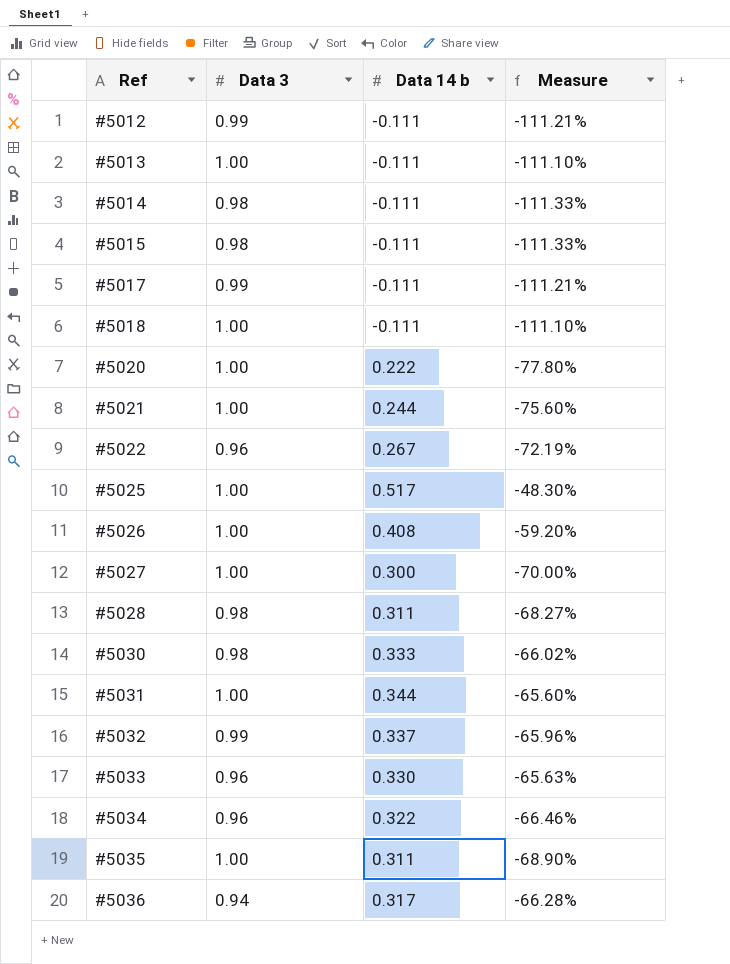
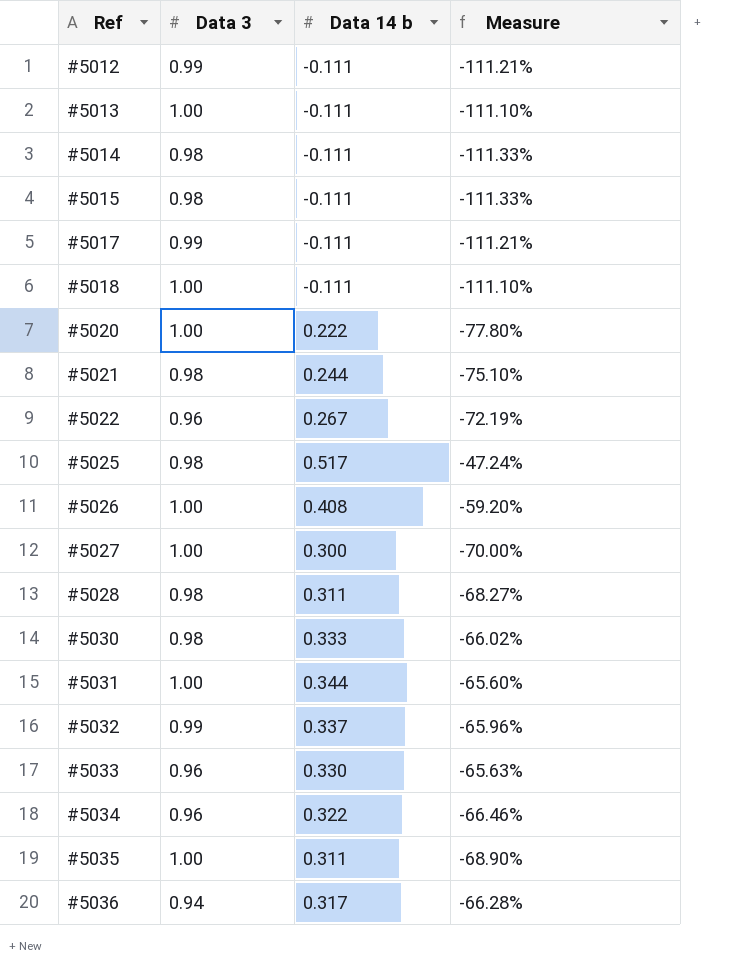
#5021 | Data 3: 1.00 -> 0.98
#5021 | Measure: -75.60% -> -75.10%
#5025 | Data 3: 1.00 -> 0.98
#5025 | Measure: -48.30% -> -47.24%

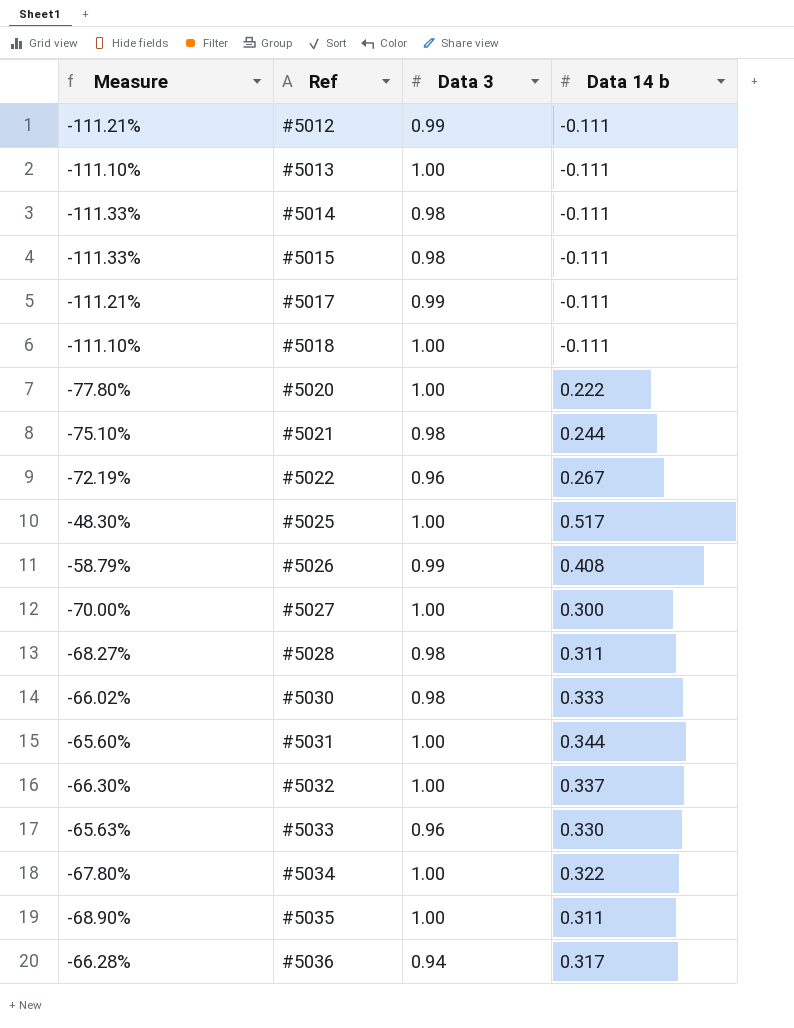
column Measure | position: 4 -> 1
#5025 | Measure: -47.24% -> -48.30%
#5025 | Data 3: 0.98 -> 1.00
#5026 | Measure: -59.20% -> -58.79%
#5026 | Data 3: 1.00 -> 0.99
#5032 | Measure: -65.96% -> -66.30%
#5032 | Data 3: 0.99 -> 1.00
#5034 | Measure: -66.46% -> -67.80%
#5034 | Data 3: 0.96 -> 1.00

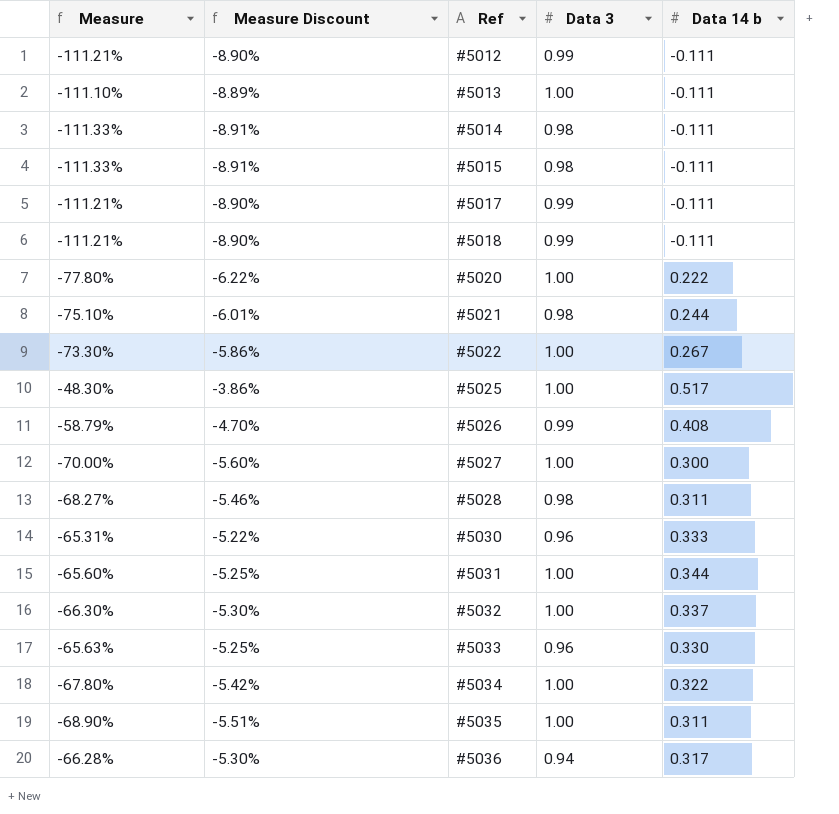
column Measure Discount | formula: none -> [Measure] * 0.08
#5018 | Measure: -111.10% -> -111.21%
#5018 | Data 3: 1.00 -> 0.99
#5022 | Measure: -72.19% -> -73.30%
#5022 | Data 3: 0.96 -> 1.00
#5030 | Measure: -66.02% -> -65.31%
#5030 | Data 3: 0.98 -> 0.96

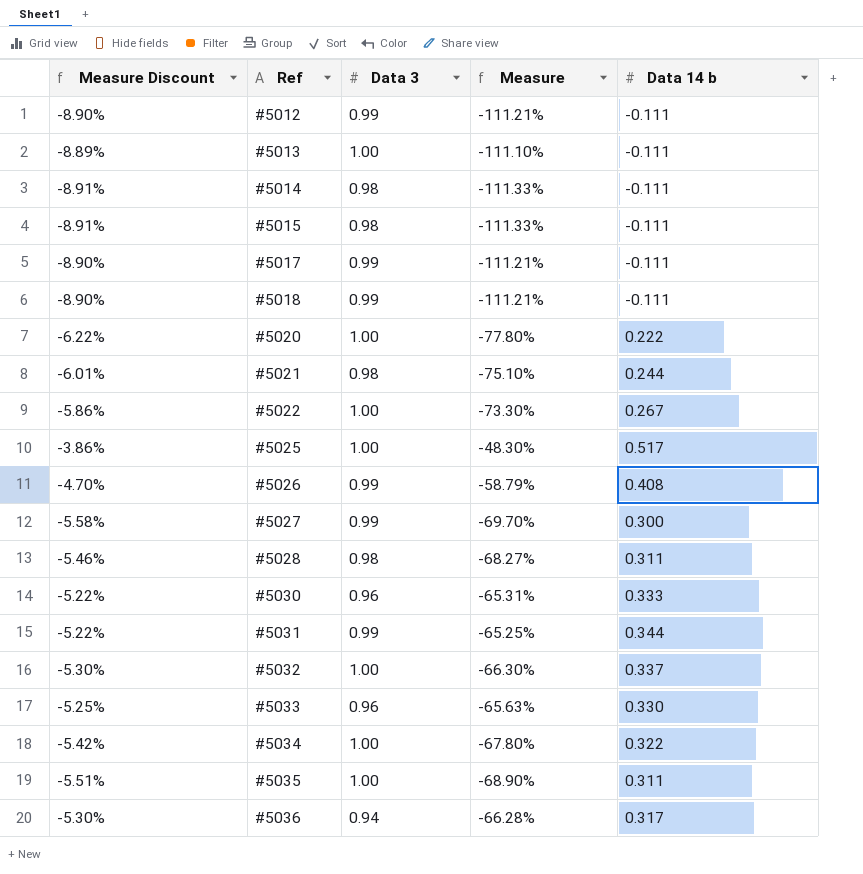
column Measure | position: 1 -> 4
#5027 | Measure Discount: -5.60% -> -5.58%
#5027 | Data 3: 1.00 -> 0.99
#5027 | Measure: -70.00% -> -69.70%
#5031 | Measure Discount: -5.25% -> -5.22%
#5031 | Data 3: 1.00 -> 0.99
#5031 | Measure: -65.60% -> -65.25%

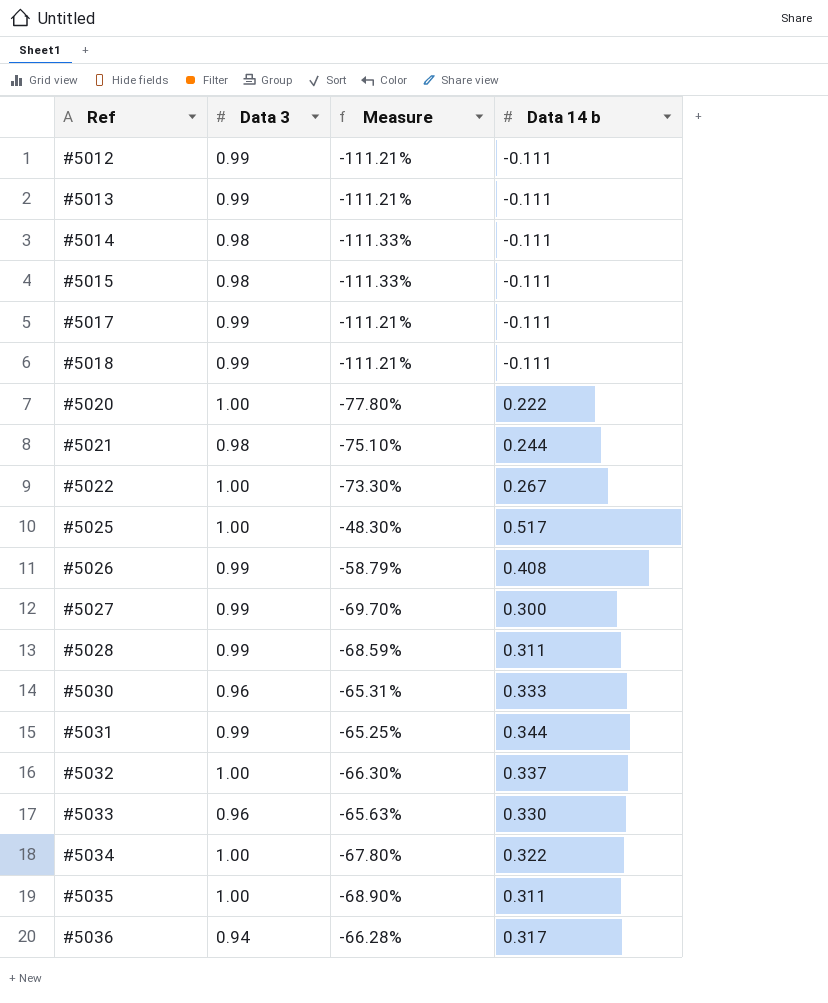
column Measure Discount | formula: [Measure] * 0.08 -> none
#5013 | Data 3: 1.00 -> 0.99
#5013 | Measure: -111.10% -> -111.21%
#5028 | Data 3: 0.98 -> 0.99
#5028 | Measure: -68.27% -> -68.59%

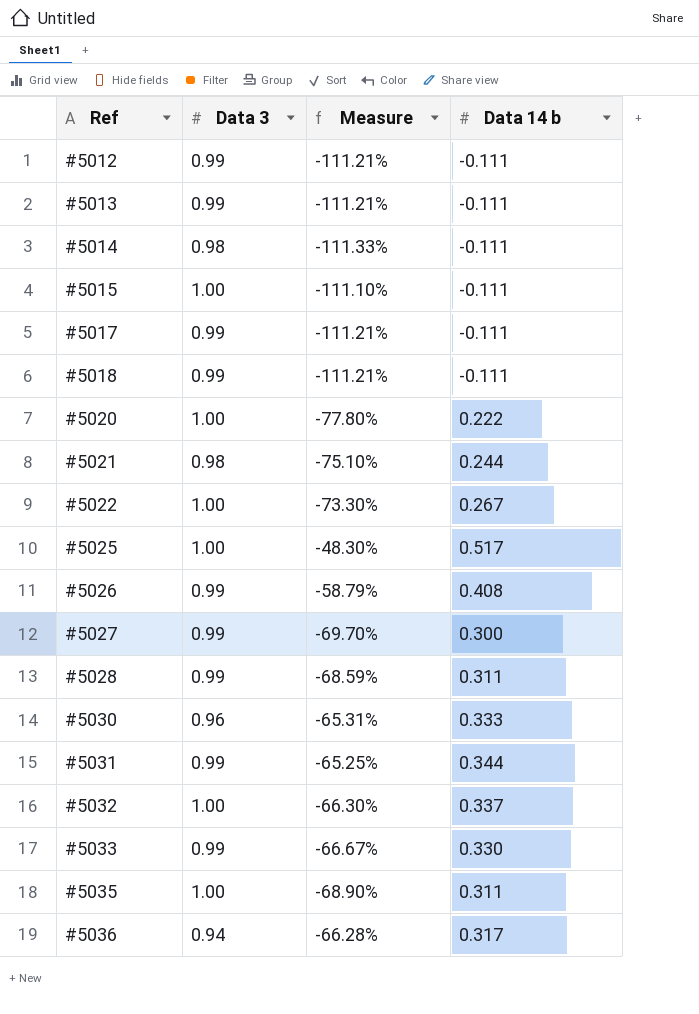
row #5034: 1.00 | -67.80% | 0.322 -> none
#5015 | Data 3: 0.98 -> 1.00
#5015 | Measure: -111.33% -> -111.10%
#5033 | Data 3: 0.96 -> 0.99
#5033 | Measure: -65.63% -> -66.67%

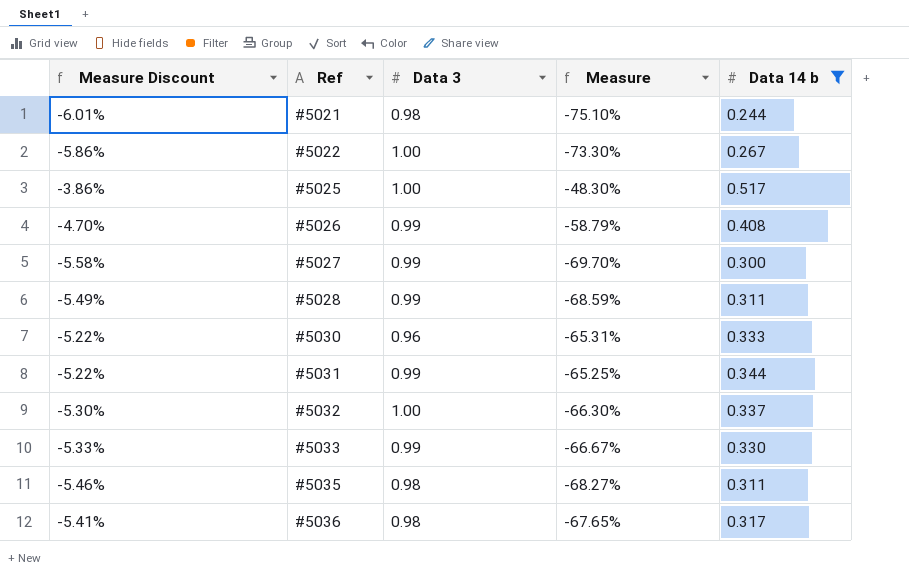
filter: none -> Data 14 b >= 0.244
column Measure Discount | formula: none -> [Measure] * 0.08
#5035 | Data 3: 1.00 -> 0.98
#5035 | Measure: -68.90% -> -68.27%
#5036 | Data 3: 0.94 -> 0.98
#5036 | Measure: -66.28% -> -67.65%

